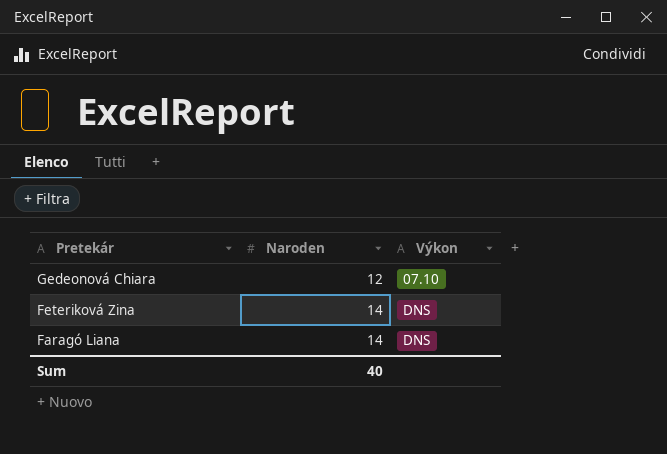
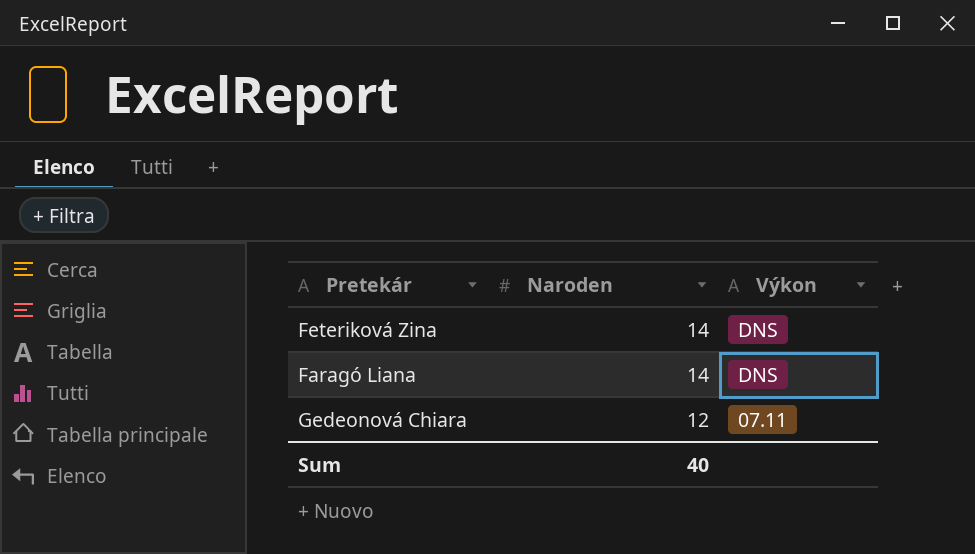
row order: Pretekár descending -> Naroden descending
Gedeonová Chiara | Výkon: 07.10 -> 07.11

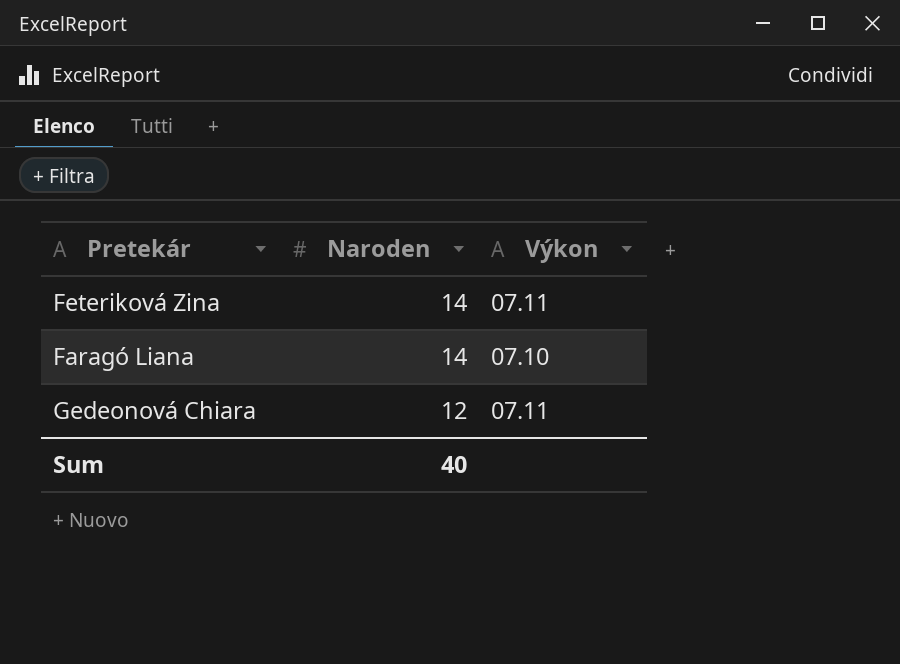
Feteriková Zina | Výkon: DNS -> 07.11
Faragó Liana | Výkon: DNS -> 07.10

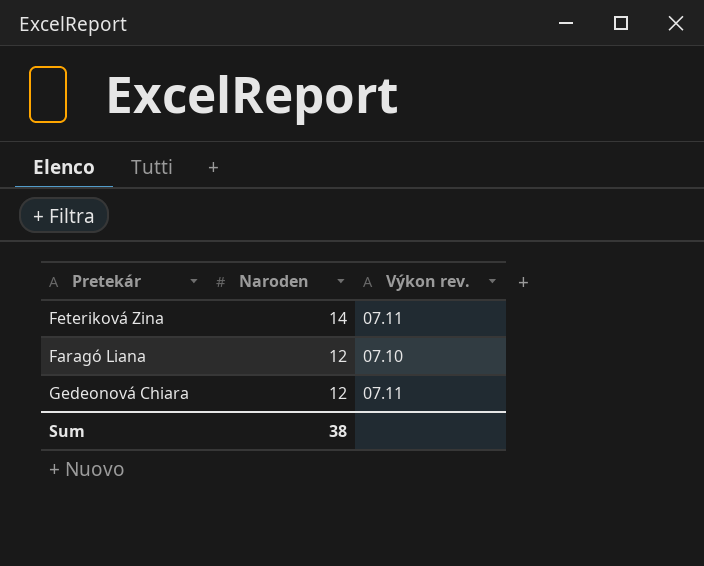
column name: Výkon -> Výkon rev.
Faragó Liana | Naroden: 14 -> 12
Sum | Naroden: 40 -> 38

